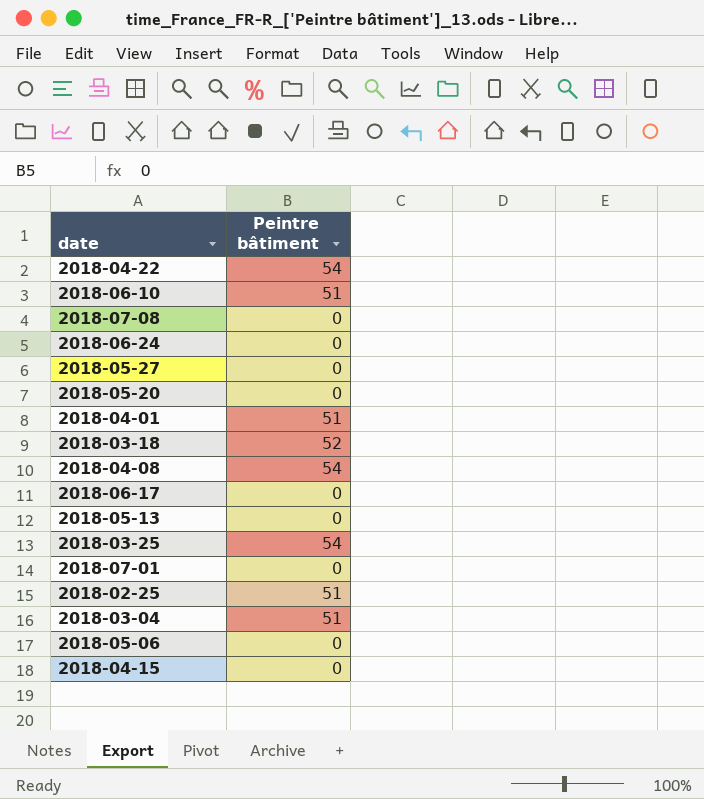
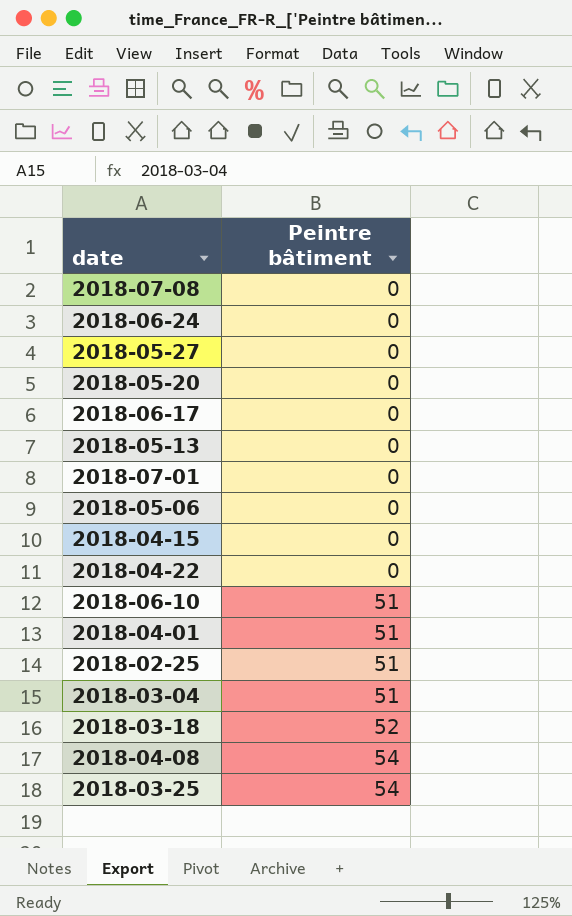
row order: none -> Peintre bâtiment ascending
2018-04-22 | Peintre bâtiment: 54 -> 0

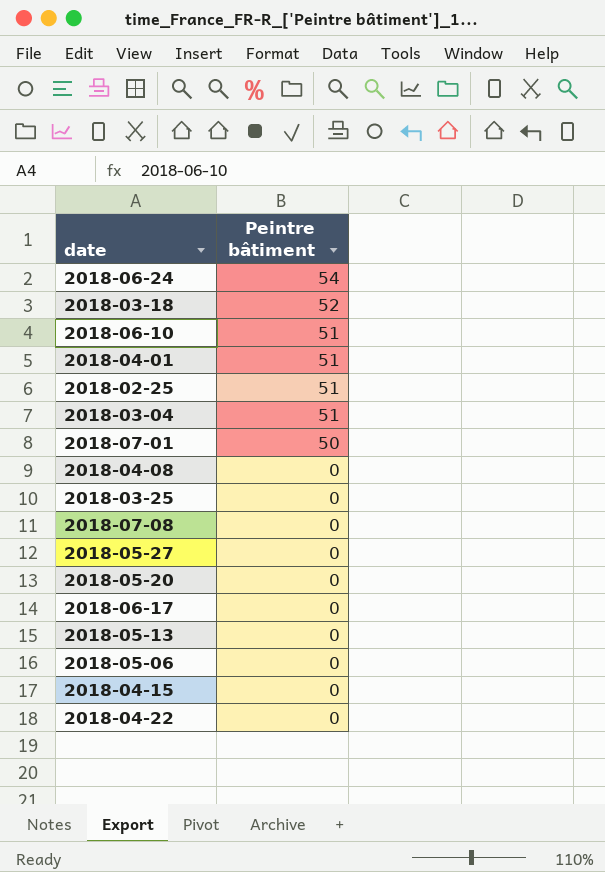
row order: Peintre bâtiment ascending -> Peintre bâtiment descending
2018-06-24 | Peintre bâtiment: 0 -> 54
2018-07-01 | Peintre bâtiment: 0 -> 50
2018-04-08 | Peintre bâtiment: 54 -> 0
2018-03-25 | Peintre bâtiment: 54 -> 0

